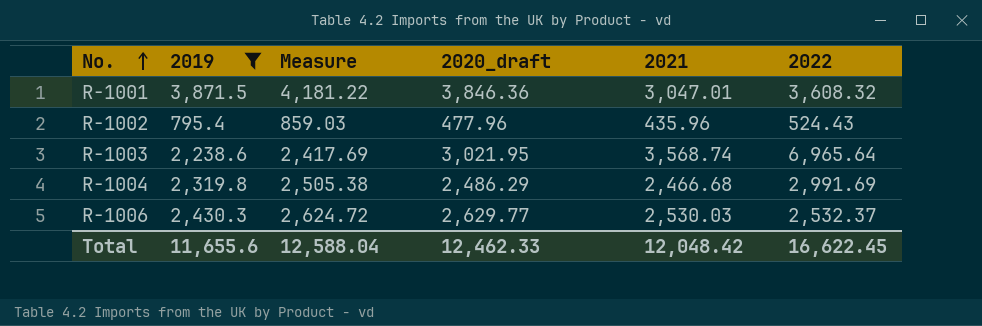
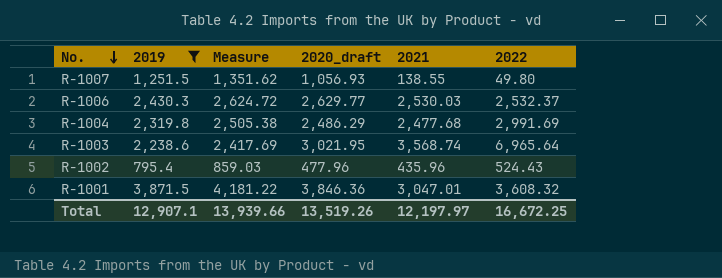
row order: No. ascending -> No. descending
row R-1007: none -> 1,251.5 | 1,351.62 | 1,056.93 | 138.55 | 49.80
R-1004 | 2021: 2,466.68 -> 2,477.68
Total | 2019: 11,655.6 -> 12,907.1
Total | Measure: 12,588.04 -> 13,939.66
Total | 2020_draft: 12,462.33 -> 13,519.26
Total | 2021: 12,048.42 -> 12,197.97
Total | 2022: 16,622.45 -> 16,672.25

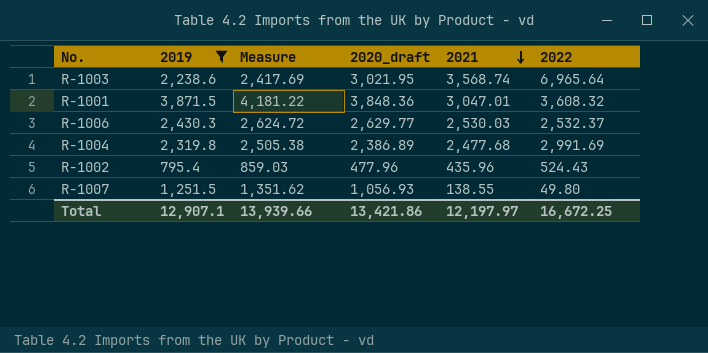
row order: No. descending -> 2021 descending
R-1001 | 2020_draft: 3,846.36 -> 3,848.36
R-1004 | 2020_draft: 2,486.29 -> 2,386.89
Total | 2020_draft: 13,519.26 -> 13,421.86

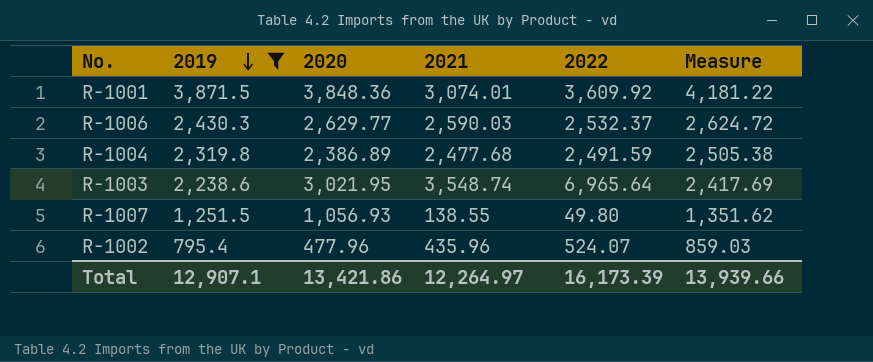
row order: 2021 descending -> 2019 descending
column name: 2020_draft -> 2020
column Measure | position: 3 -> 6
R-1001 | 2021: 3,047.01 -> 3,074.01
R-1001 | 2022: 3,608.32 -> 3,609.92
R-1006 | 2021: 2,530.03 -> 2,590.03
R-1004 | 2022: 2,991.69 -> 2,491.59
R-1003 | 2021: 3,568.74 -> 3,548.74
R-1002 | 2022: 524.43 -> 524.07
Total | 2021: 12,197.97 -> 12,264.97
Total | 2022: 16,672.25 -> 16,173.39

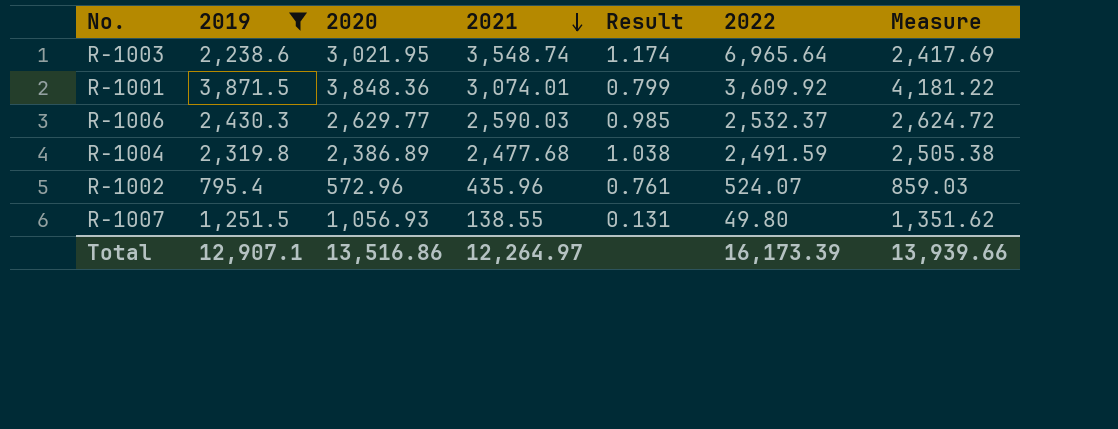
row order: 2019 descending -> 2021 descending
column Result | formula: none -> [2021] / [2020]
R-1002 | 2020: 477.96 -> 572.96
Total | 2020: 13,421.86 -> 13,516.86

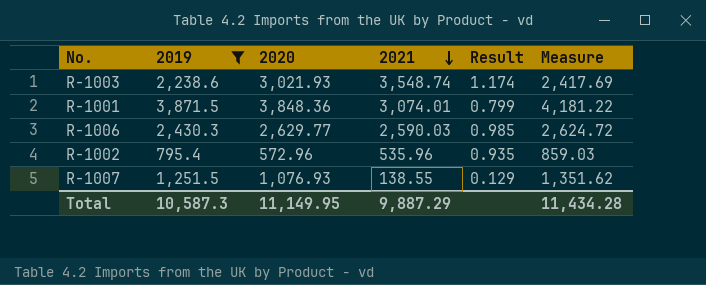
column 2022 | position: 6 -> none
row R-1004: 2,319.8 | 2,386.89 | 2,477.68 | 1.038 | 2,491.59 | 2,505.38 -> none
R-1003 | 2020: 3,021.95 -> 3,021.93
R-1002 | 2021: 435.96 -> 535.96
R-1002 | Result: 0.761 -> 0.935
R-1007 | 2020: 1,056.93 -> 1,076.93
R-1007 | Result: 0.131 -> 0.129
Total | 2019: 12,907.1 -> 10,587.3
Total | 2020: 13,516.86 -> 11,149.95
Total | 2021: 12,264.97 -> 9,887.29
Total | Measure: 13,939.66 -> 11,434.28

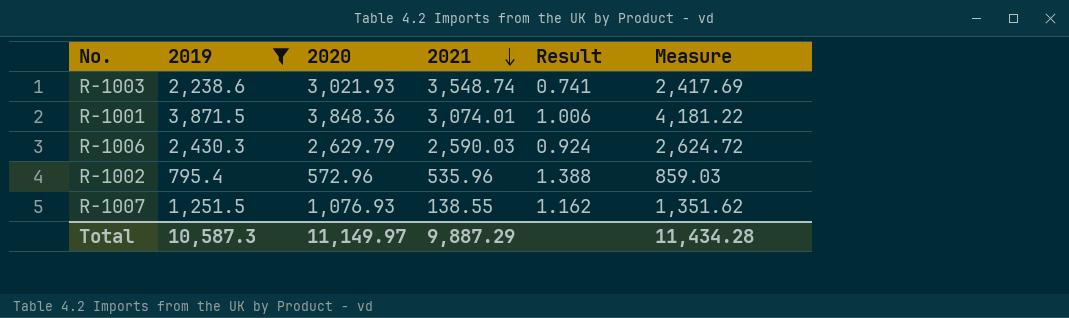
column Result | formula: [2021] / [2020] -> [2019] / [2020]
R-1006 | 2020: 2,629.77 -> 2,629.79
Total | 2020: 11,149.95 -> 11,149.97

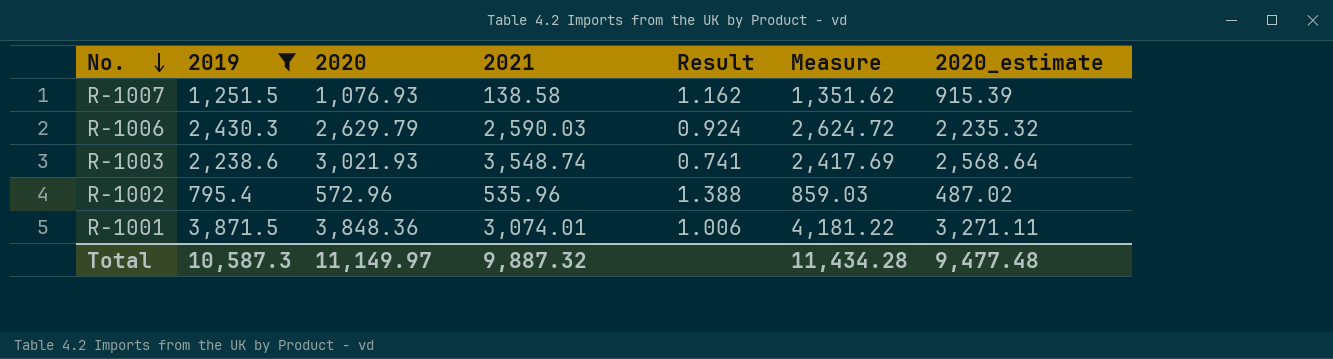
row order: 2021 descending -> No. descending
column 2020_estimate | formula: none -> [2020] * 0.85
R-1007 | 2021: 138.55 -> 138.58
Total | 2021: 9,887.29 -> 9,887.32

